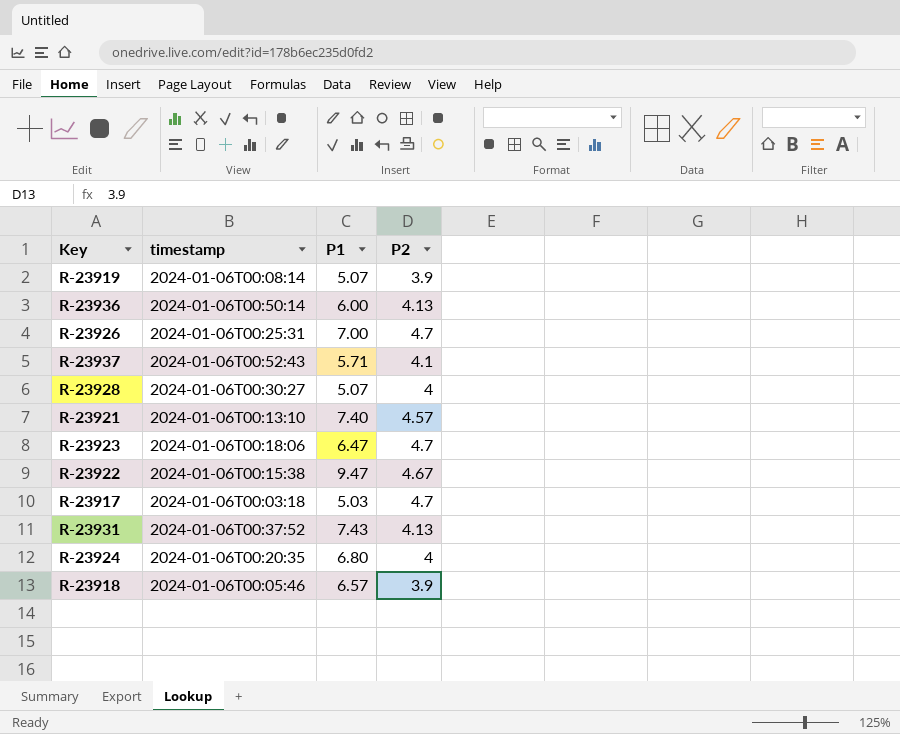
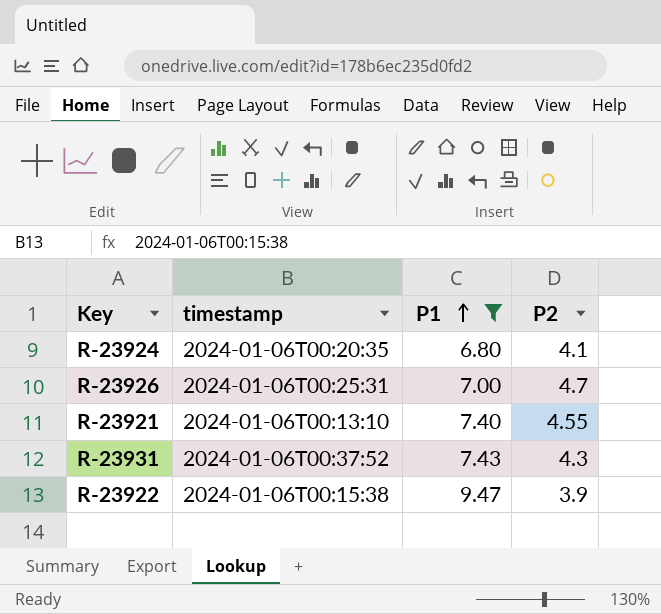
filter: none -> P1 >= 6.80
row order: none -> P1 ascending
R-23924 | P2: 4 -> 4.1
R-23921 | P2: 4.57 -> 4.55
R-23931 | P2: 4.13 -> 4.3
R-23922 | P2: 4.67 -> 3.9

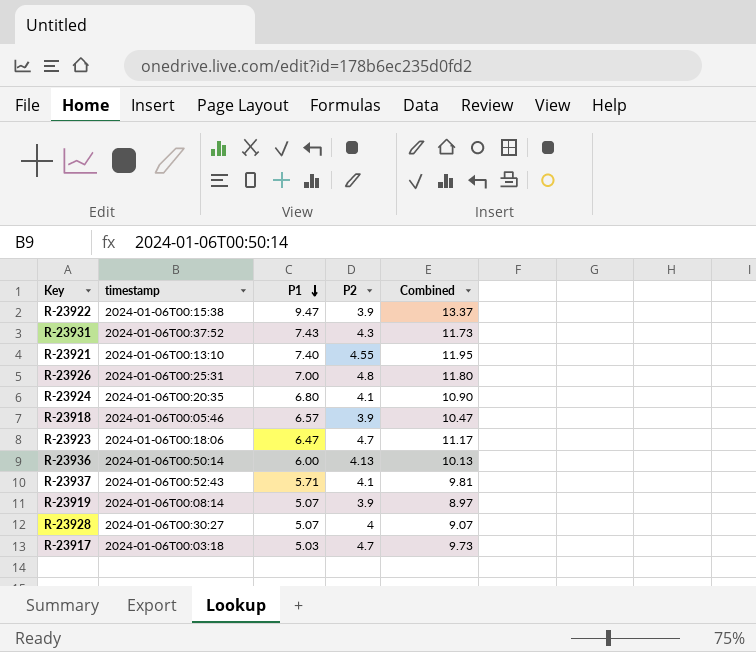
filter: P1 >= 6.80 -> none
row order: P1 ascending -> P1 descending
column Combined | formula: none -> [P1] + [P2]
R-23926 | P2: 4.7 -> 4.8

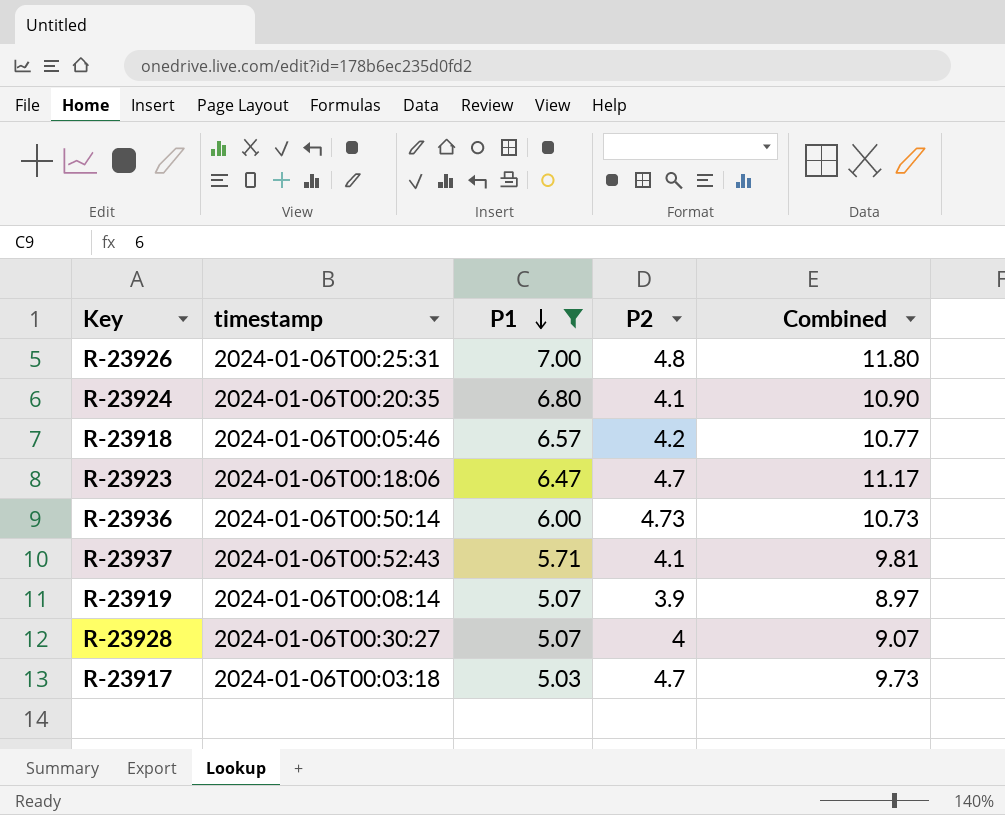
filter: none -> P1 <= 7.00
R-23918 | P2: 3.9 -> 4.2
R-23918 | Combined: 10.47 -> 10.77
R-23936 | P2: 4.13 -> 4.73
R-23936 | Combined: 10.13 -> 10.73

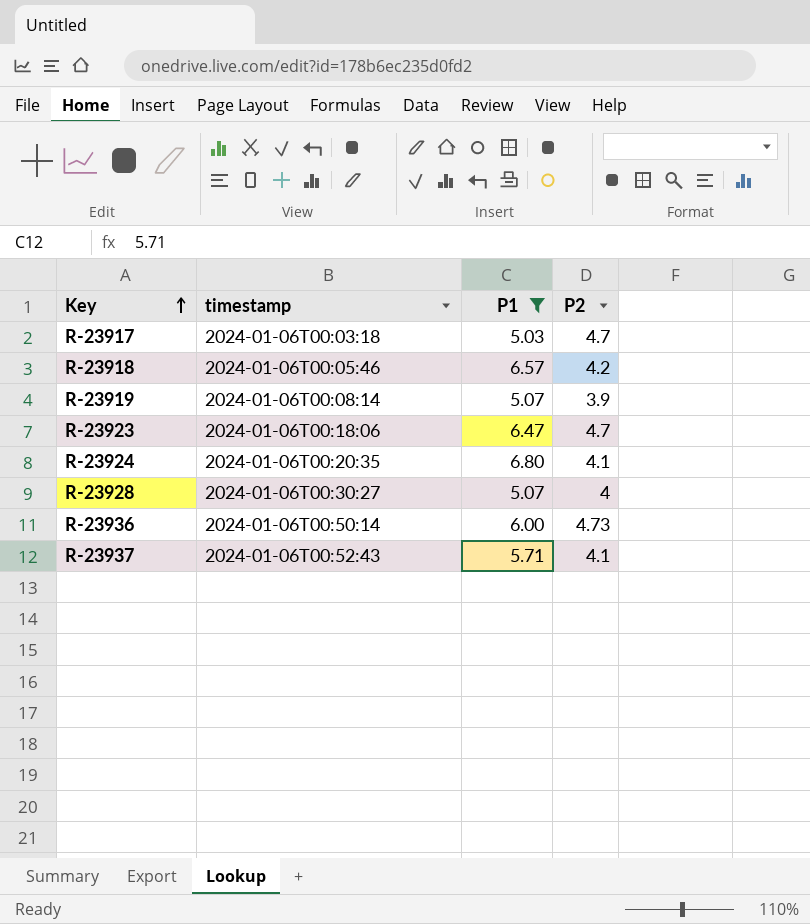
row order: P1 descending -> Key ascending
column Combined | formula: [P1] + [P2] -> none
row R-23926: 2024-01-06T00:25:31 | 7.00 | 4.8 | 11.80 -> none

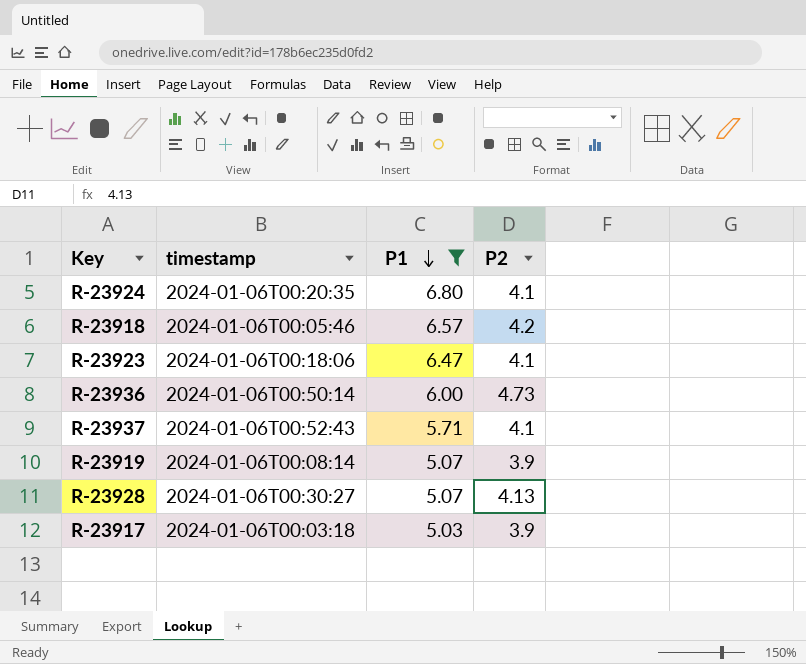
row order: Key ascending -> P1 descending
R-23923 | P2: 4.7 -> 4.1
R-23928 | P2: 4 -> 4.13
R-23917 | P2: 4.7 -> 3.9

